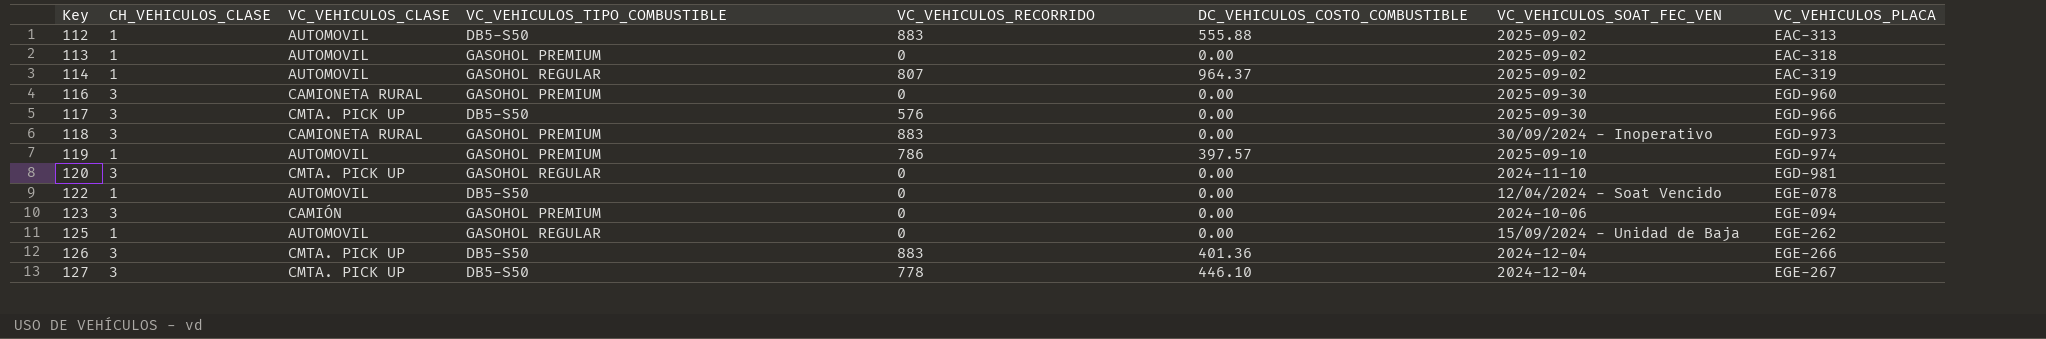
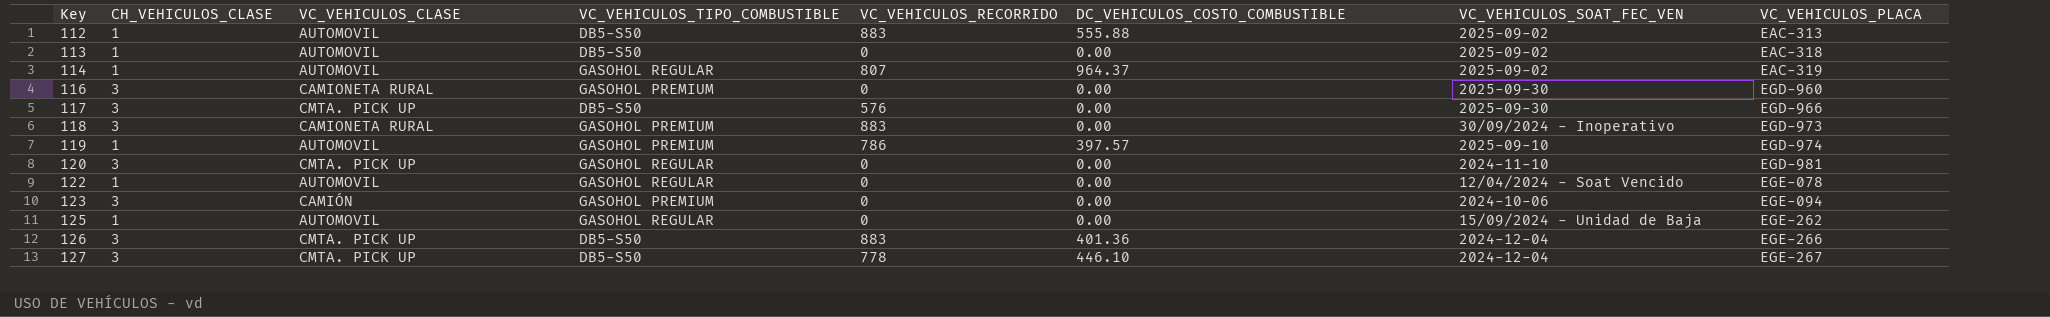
113 | VC_VEHICULOS_TIPO_COMBUSTIBLE: GASOHOL PREMIUM -> DB5-S50
122 | VC_VEHICULOS_TIPO_COMBUSTIBLE: DB5-S50 -> GASOHOL REGULAR

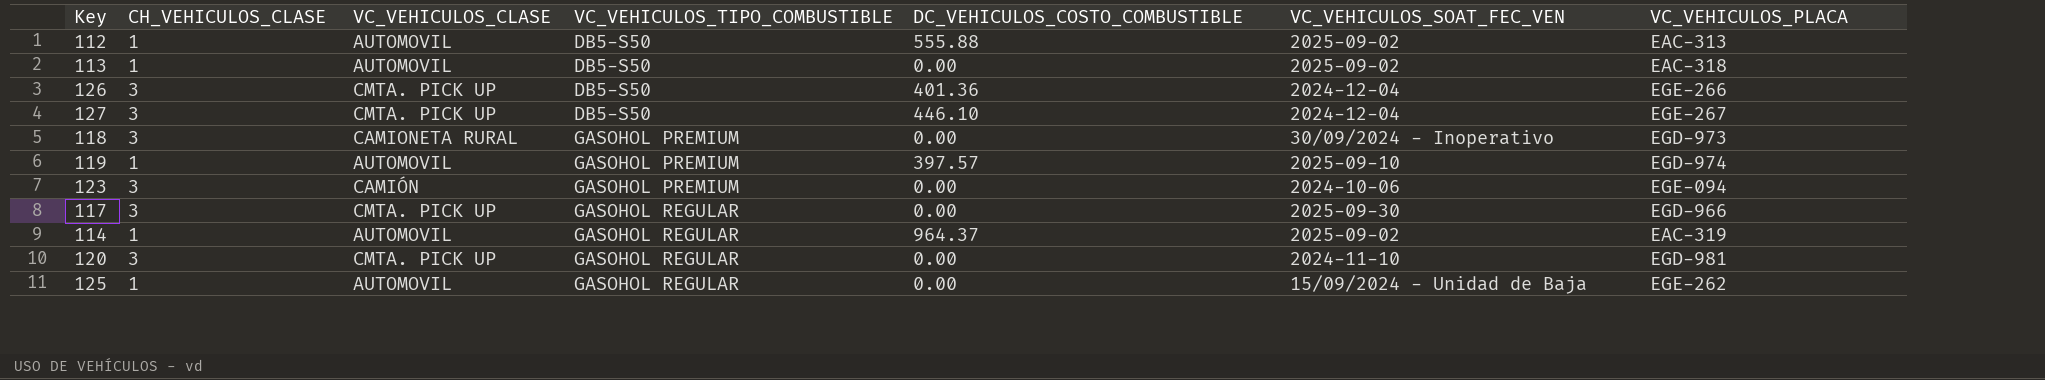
row order: Key ascending -> VC_VEHICULOS_TIPO_COMBUSTIBLE ascending
column VC_VEHICULOS_RECORRIDO | position: 5 -> none
row 116: 3 | CAMIONETA RURAL | GASOHOL PREMIUM | 0 | 0.00 | 2025-09-30 | EGD-960 -> none
row 122: 1 | AUTOMOVIL | GASOHOL REGULAR | 0 | 0.00 | 12/04/2024 - Soat Vencido | EGE-078 -> none
117 | VC_VEHICULOS_TIPO_COMBUSTIBLE: DB5-S50 -> GASOHOL REGULAR

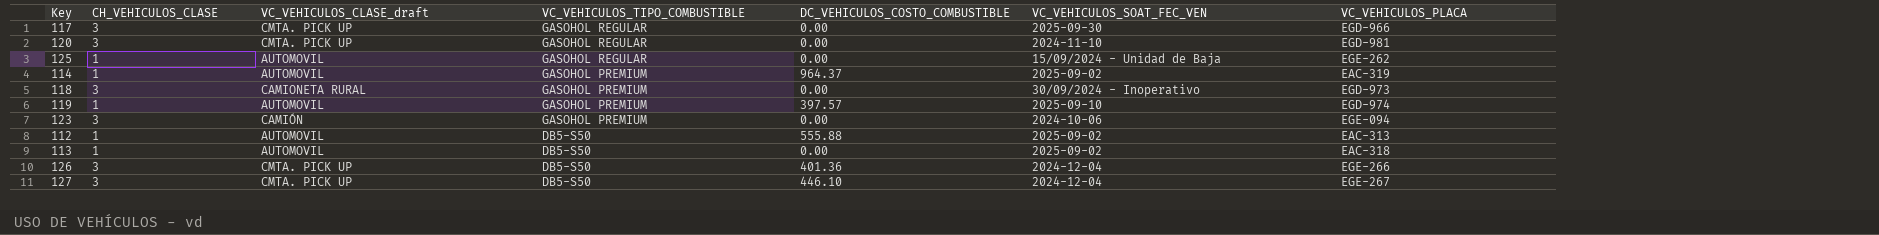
row order: VC_VEHICULOS_TIPO_COMBUSTIBLE ascending -> VC_VEHICULOS_TIPO_COMBUSTIBLE descending
column name: VC_VEHICULOS_CLASE -> VC_VEHICULOS_CLASE_draft
114 | VC_VEHICULOS_TIPO_COMBUSTIBLE: GASOHOL REGULAR -> GASOHOL PREMIUM

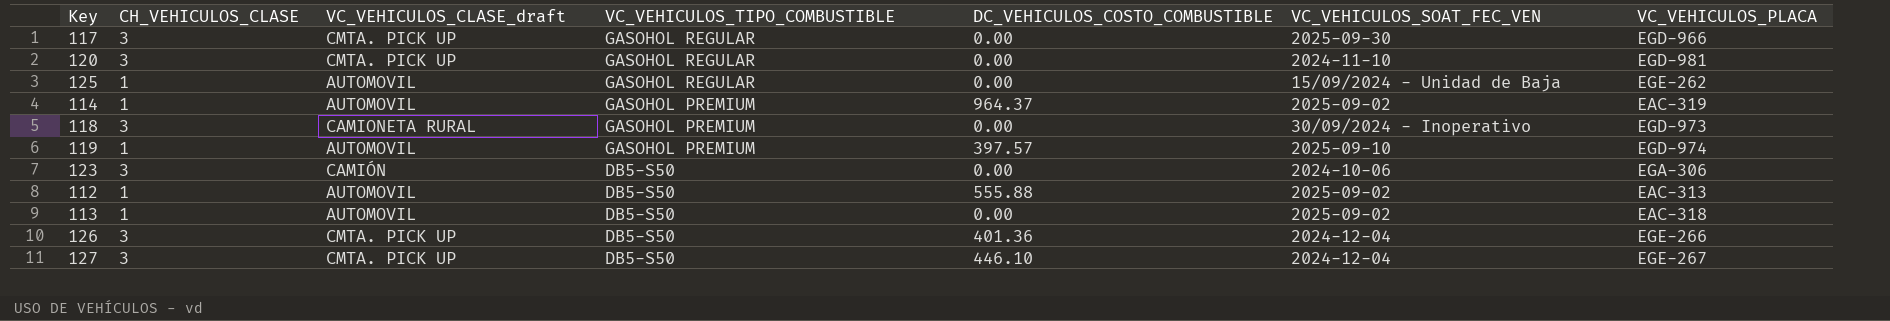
123 | VC_VEHICULOS_TIPO_COMBUSTIBLE: GASOHOL PREMIUM -> DB5-S50
123 | VC_VEHICULOS_PLACA: EGE-094 -> EGA-306

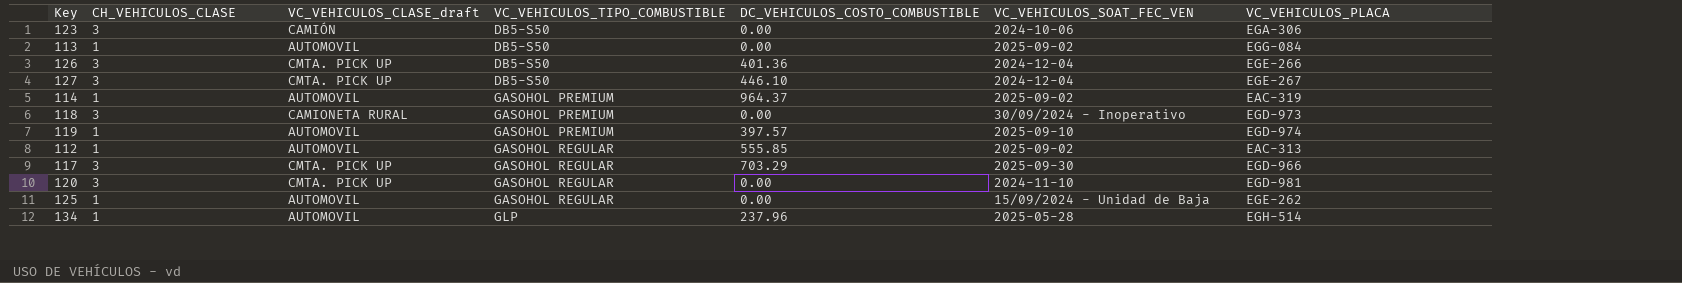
row order: VC_VEHICULOS_TIPO_COMBUSTIBLE descending -> VC_VEHICULOS_TIPO_COMBUSTIBLE ascending
113 | VC_VEHICULOS_PLACA: EAC-318 -> EGG-084
112 | VC_VEHICULOS_TIPO_COMBUSTIBLE: DB5-S50 -> GASOHOL REGULAR
112 | DC_VEHICULOS_COSTO_COMBUSTIBLE: 555.88 -> 555.85
117 | DC_VEHICULOS_COSTO_COMBUSTIBLE: 0.00 -> 703.29
row 134: none -> 1 | AUTOMOVIL | GLP | 237.96 | 2025-05-28 | EGH-514

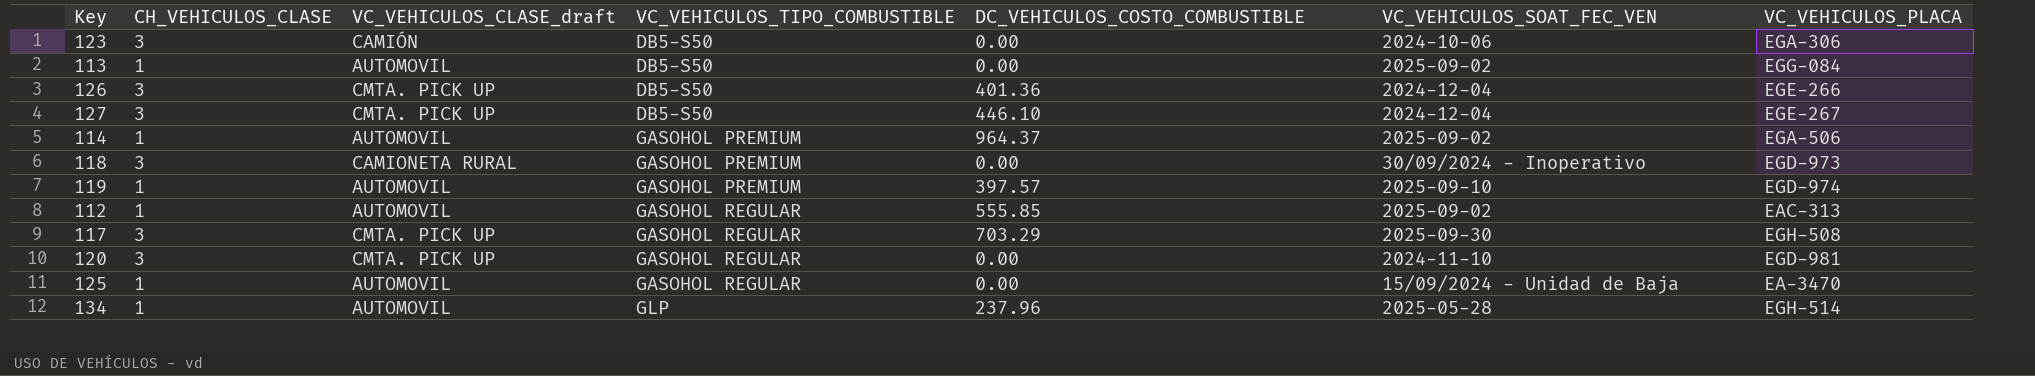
114 | VC_VEHICULOS_PLACA: EAC-319 -> EGA-506
117 | VC_VEHICULOS_PLACA: EGD-966 -> EGH-508
125 | VC_VEHICULOS_PLACA: EGE-262 -> EA-3470

